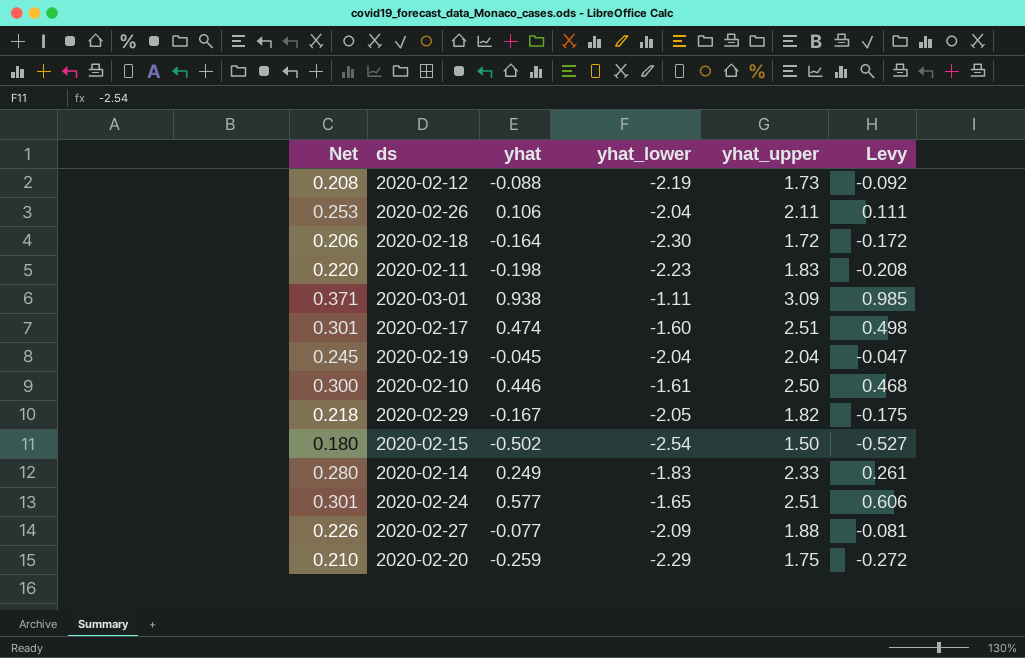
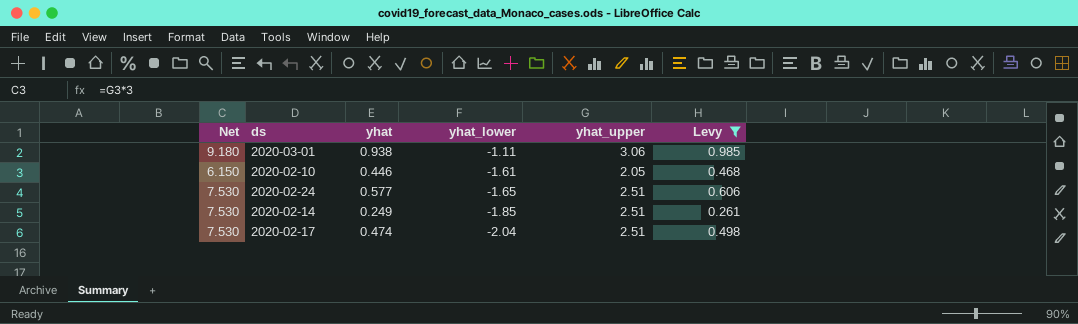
filter: none -> Levy >= 0.261
row order: none -> yhat_lower descending
column Net | formula: [yhat_upper] * 0.12 -> [yhat_upper] * 3
2020-03-01 | yhat_upper: 3.09 -> 3.06
2020-02-10 | yhat_upper: 2.50 -> 2.05
2020-02-14 | yhat_lower: -1.83 -> -1.85
2020-02-14 | yhat_upper: 2.33 -> 2.51
2020-02-17 | yhat_lower: -1.60 -> -2.04

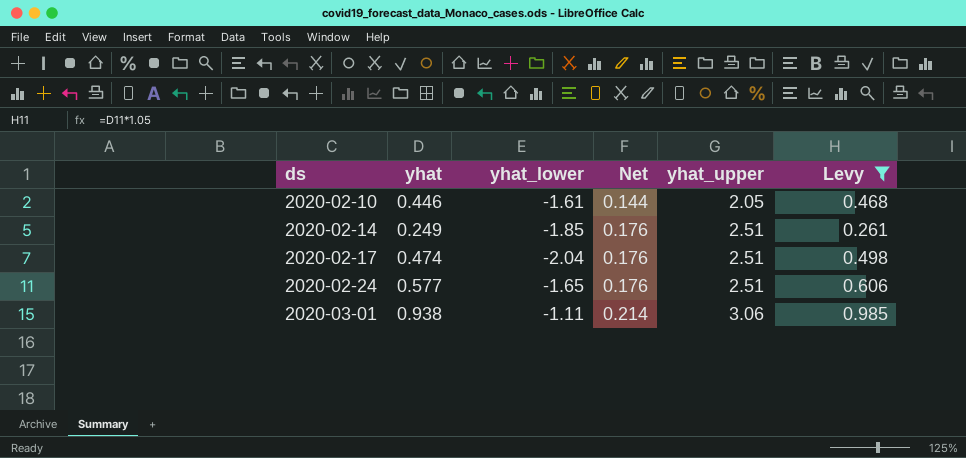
row order: yhat_lower descending -> ds ascending
column Net | formula: [yhat_upper] * 3 -> [yhat_upper] * 0.07
column Net | position: 1 -> 4

